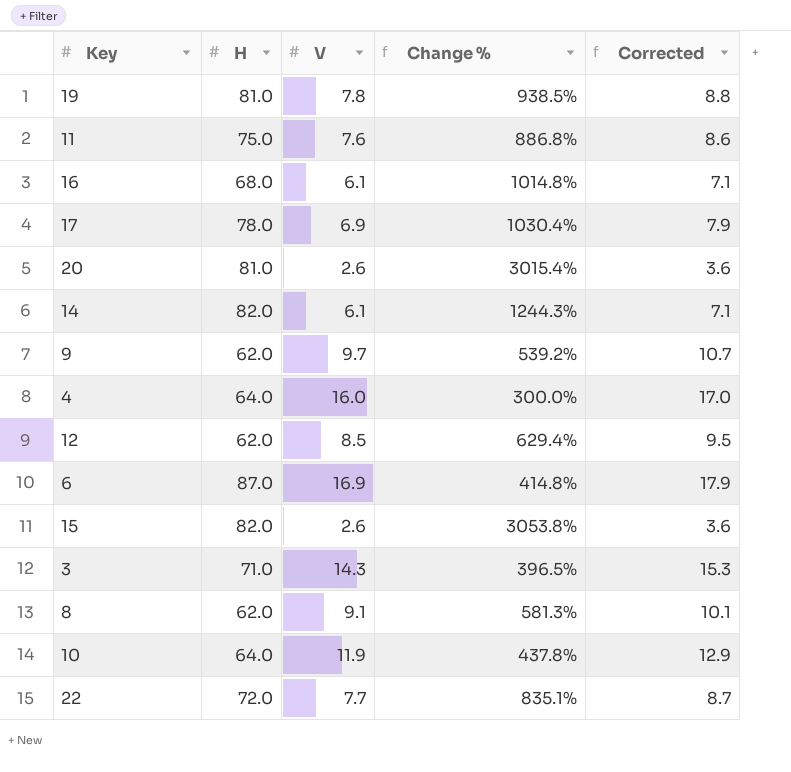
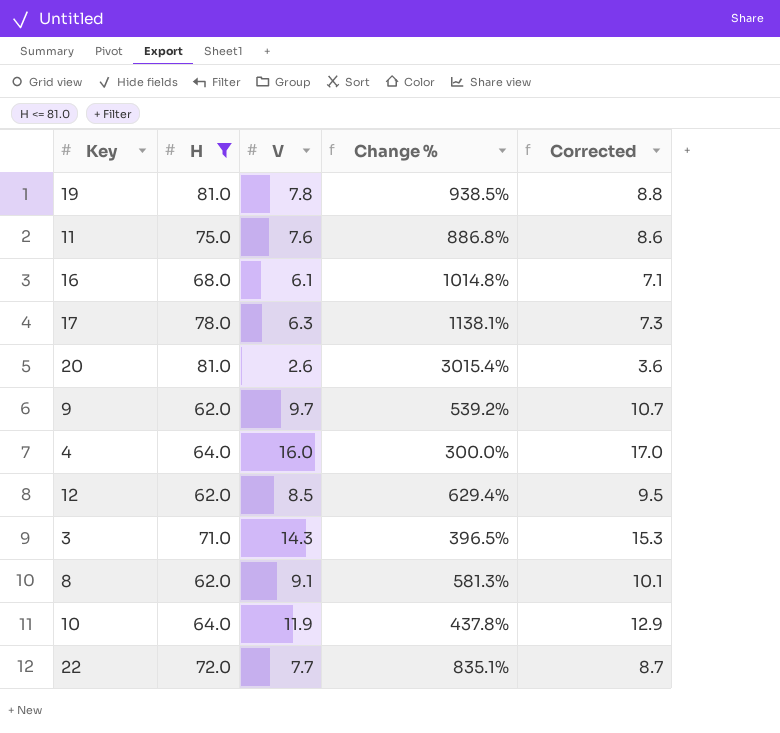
filter: none -> H <= 81.0
17 | V: 6.9 -> 6.3
17 | Change %: 1030.4% -> 1138.1%
17 | Corrected: 7.9 -> 7.3

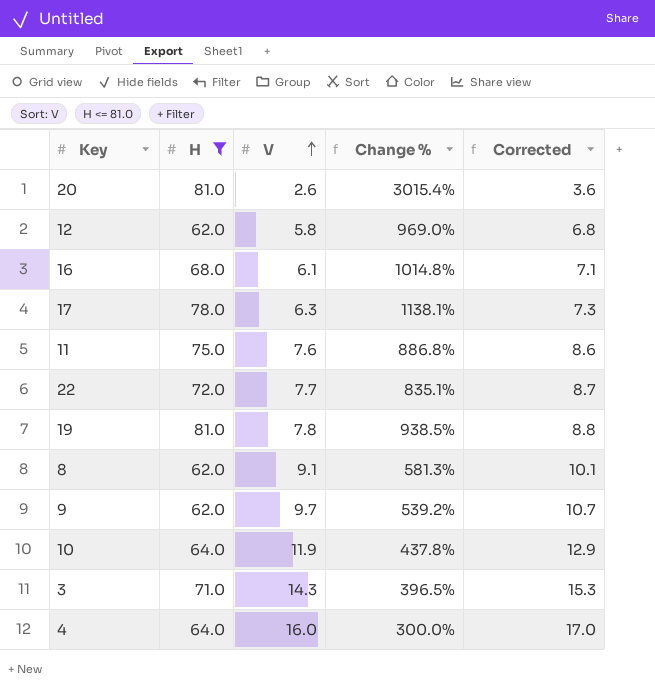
row order: none -> V ascending
12 | V: 8.5 -> 5.8
12 | Change %: 629.4% -> 969.0%
12 | Corrected: 9.5 -> 6.8

